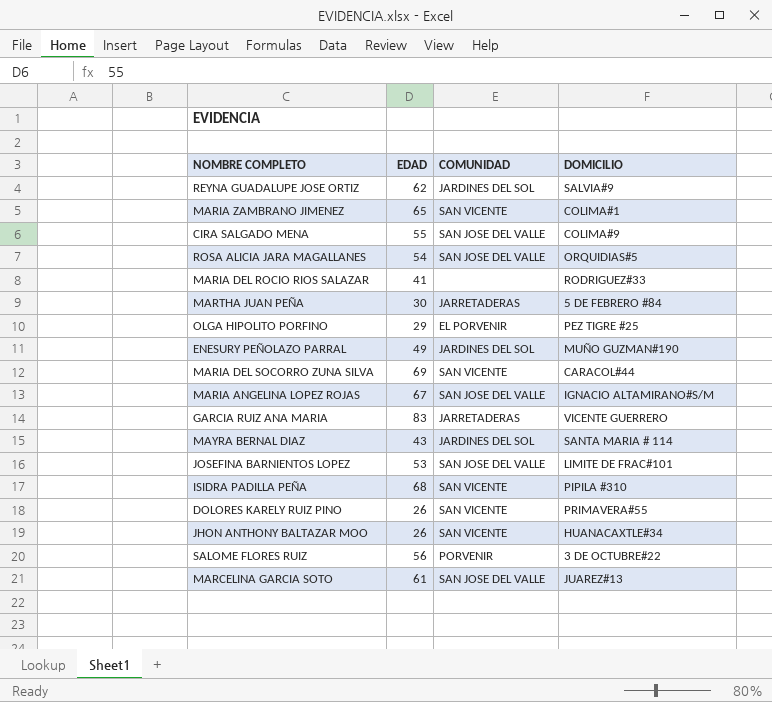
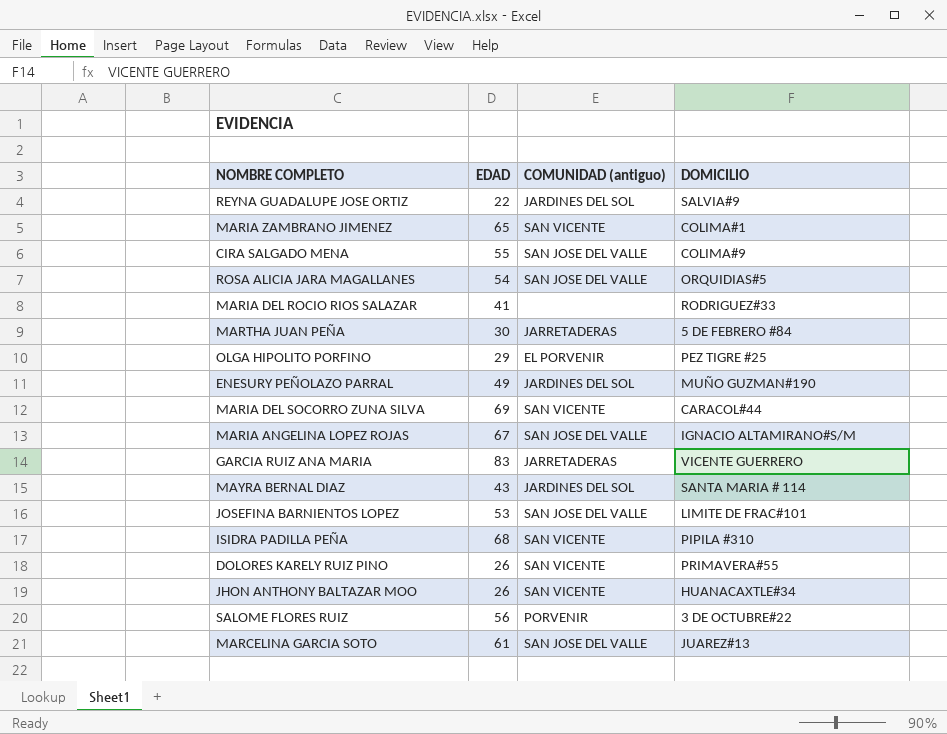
column name: COMUNIDAD -> COMUNIDAD (antiguo)
REYNA GUADALUPE JOSE ORTIZ | EDAD: 62 -> 22

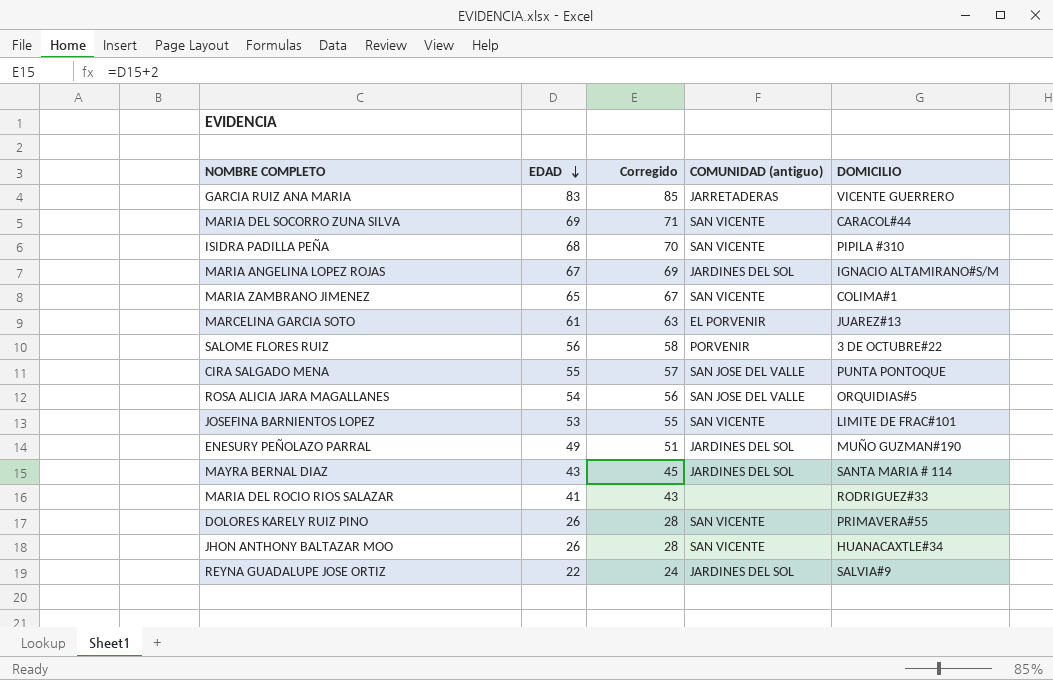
row order: none -> EDAD descending
column Corregido | formula: none -> [EDAD] + 2
row MARTHA JUAN PEÑA: 30 | JARRETADERAS | 5 DE FEBRERO #84 -> none
row OLGA HIPOLITO PORFINO: 29 | EL PORVENIR | PEZ TIGRE #25 -> none
MARIA ANGELINA LOPEZ ROJAS | COMUNIDAD (antiguo): SAN JOSE DEL VALLE -> JARDINES DEL SOL
MARCELINA GARCIA SOTO | COMUNIDAD (antiguo): SAN JOSE DEL VALLE -> EL PORVENIR
CIRA SALGADO MENA | DOMICILIO: COLIMA#9 -> PUNTA PONTOQUE
JOSEFINA BARNIENTOS LOPEZ | COMUNIDAD (antiguo): SAN JOSE DEL VALLE -> SAN VICENTE

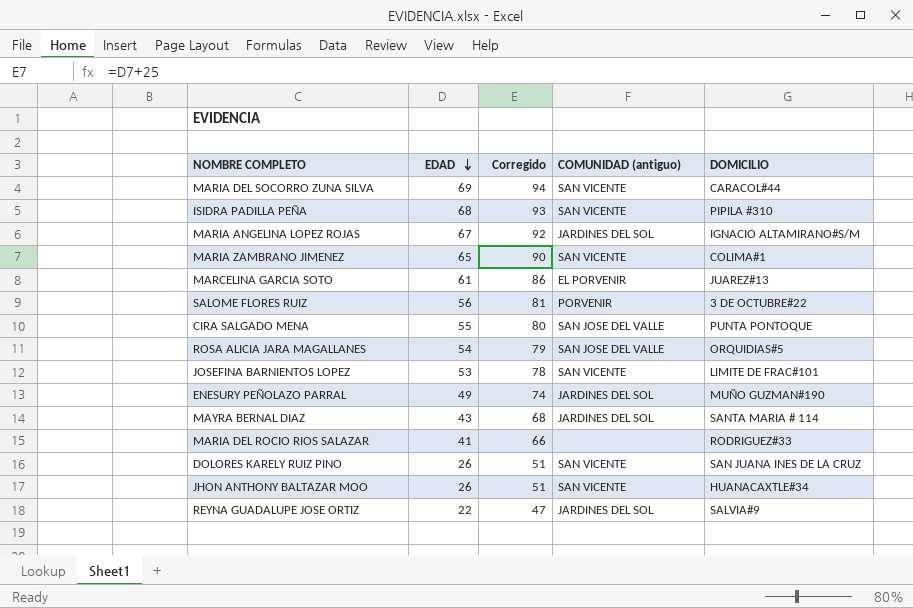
column Corregido | formula: [EDAD] + 2 -> [EDAD] + 25
row GARCIA RUIZ ANA MARIA: 83 | 85 | JARRETADERAS | VICENTE GUERRERO -> none
DOLORES KARELY RUIZ PINO | DOMICILIO: PRIMAVERA#55 -> SAN JUANA INES DE LA CRUZ

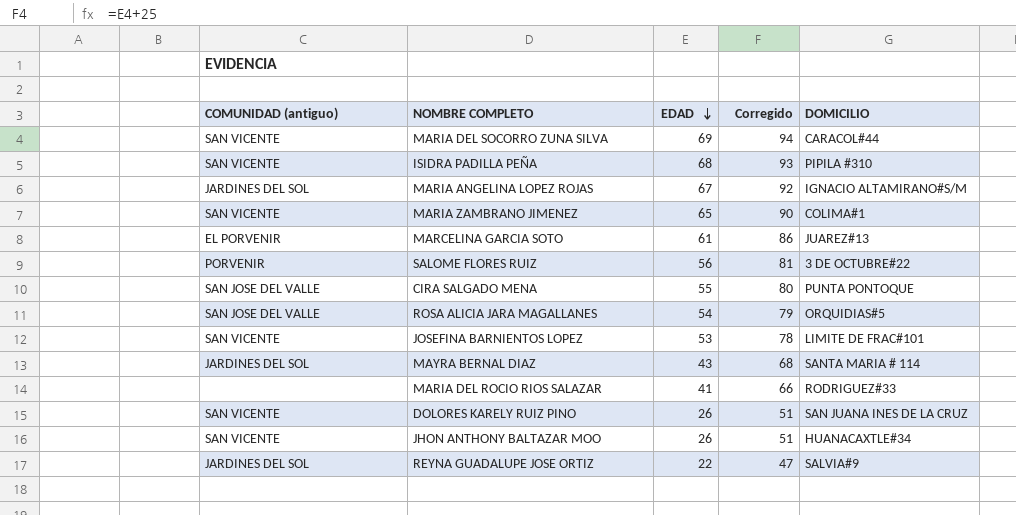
column COMUNIDAD (antiguo) | position: 4 -> 1
row ENESURY PEÑOLAZO PARRAL: 49 | 74 | JARDINES DEL SOL | MUÑO GUZMAN#190 -> none

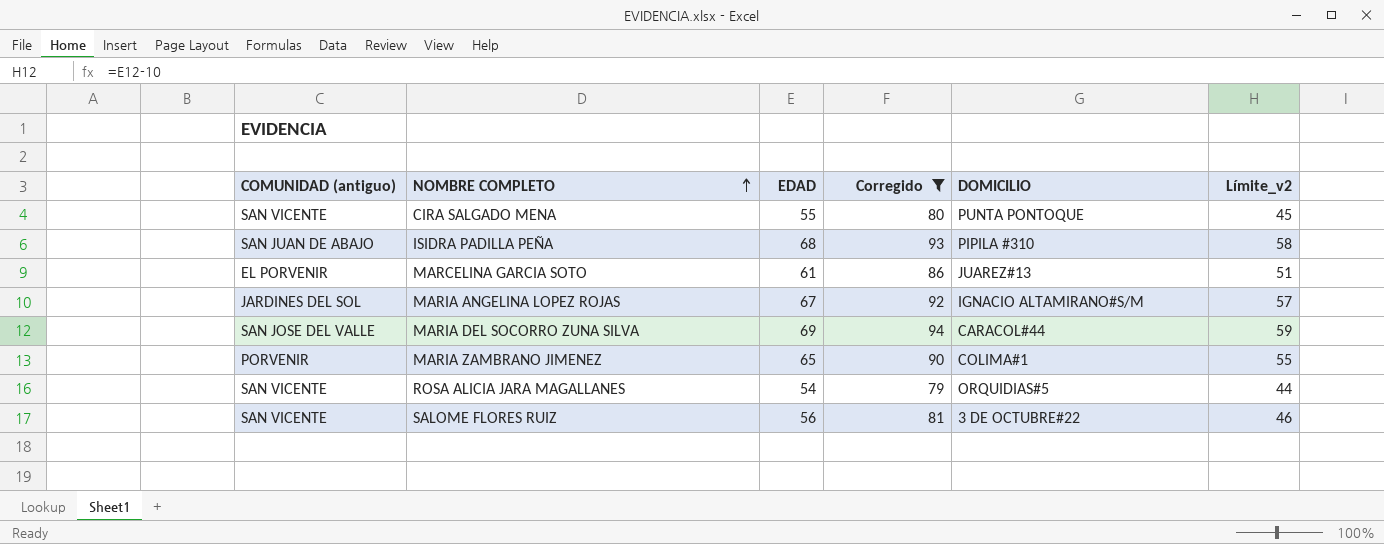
filter: none -> Corregido >= 79
row order: EDAD descending -> NOMBRE COMPLETO ascending
column Límite_v2 | formula: none -> [EDAD] - 10
CIRA SALGADO MENA | COMUNIDAD (antiguo): SAN JOSE DEL VALLE -> SAN VICENTE
ISIDRA PADILLA PEÑA | COMUNIDAD (antiguo): SAN VICENTE -> SAN JUAN DE ABAJO
MARIA DEL SOCORRO ZUNA SILVA | COMUNIDAD (antiguo): SAN VICENTE -> SAN JOSE DEL VALLE
MARIA ZAMBRANO JIMENEZ | COMUNIDAD (antiguo): SAN VICENTE -> PORVENIR
ROSA ALICIA JARA MAGALLANES | COMUNIDAD (antiguo): SAN JOSE DEL VALLE -> SAN VICENTE
SALOME FLORES RUIZ | COMUNIDAD (antiguo): PORVENIR -> SAN VICENTE

